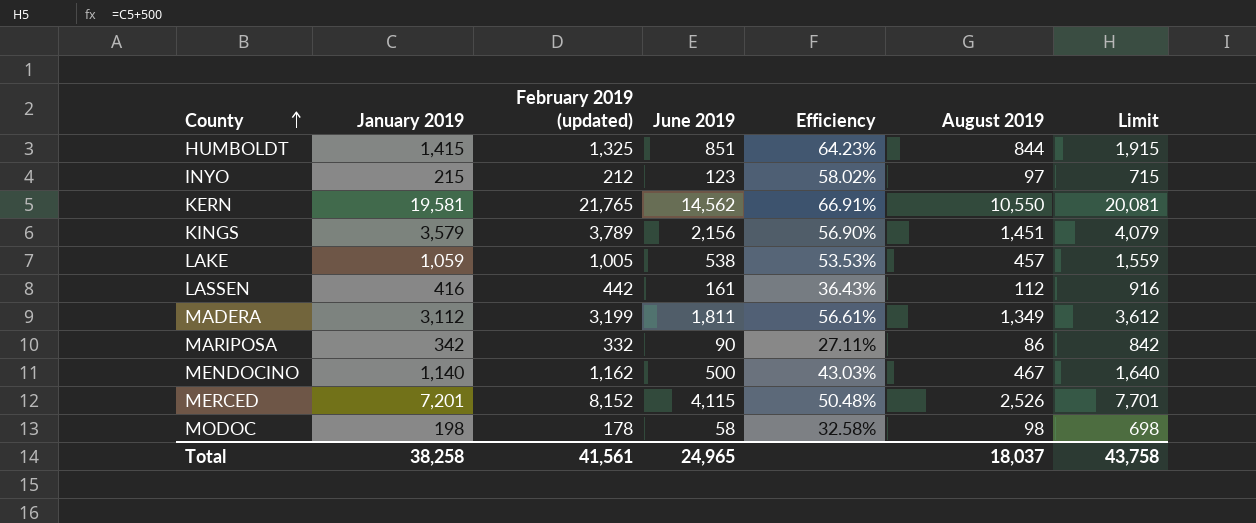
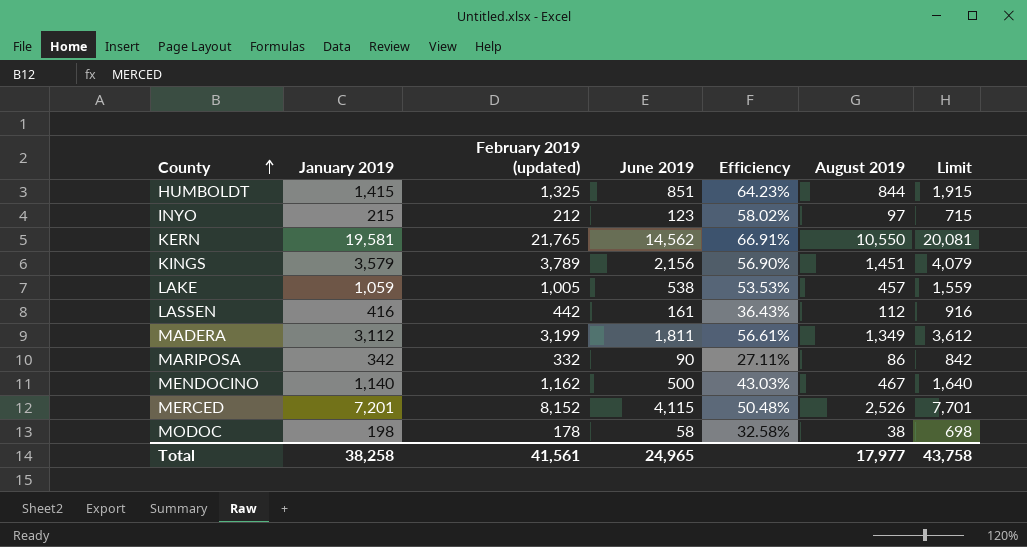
MODOC | August 2019: 98 -> 38
Total | August 2019: 18,037 -> 17,977

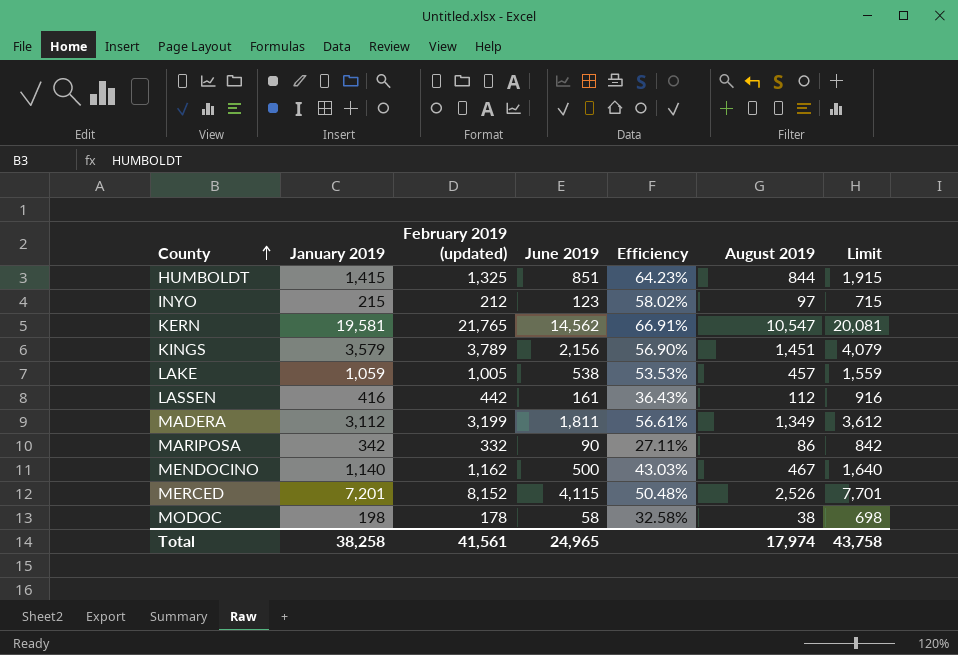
KERN | August 2019: 10,550 -> 10,547
Total | August 2019: 17,977 -> 17,974

